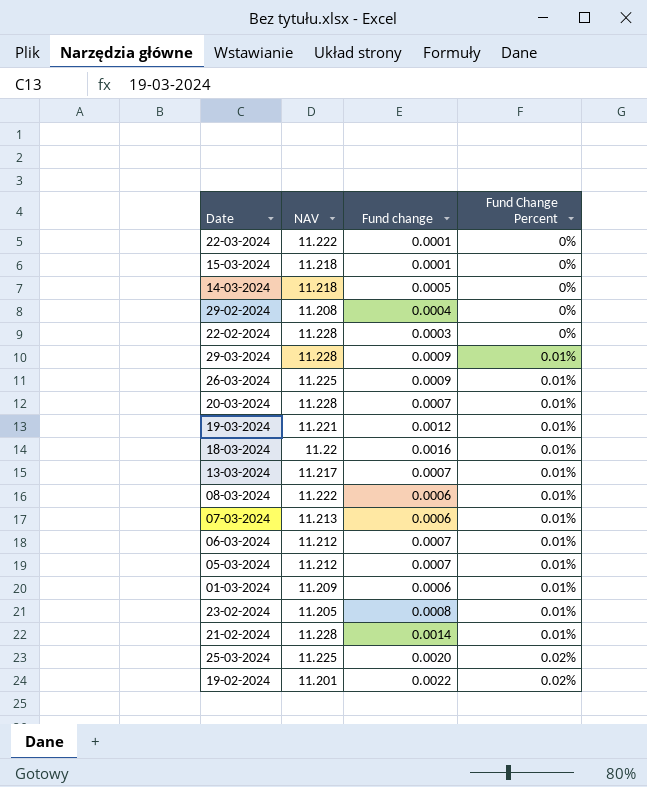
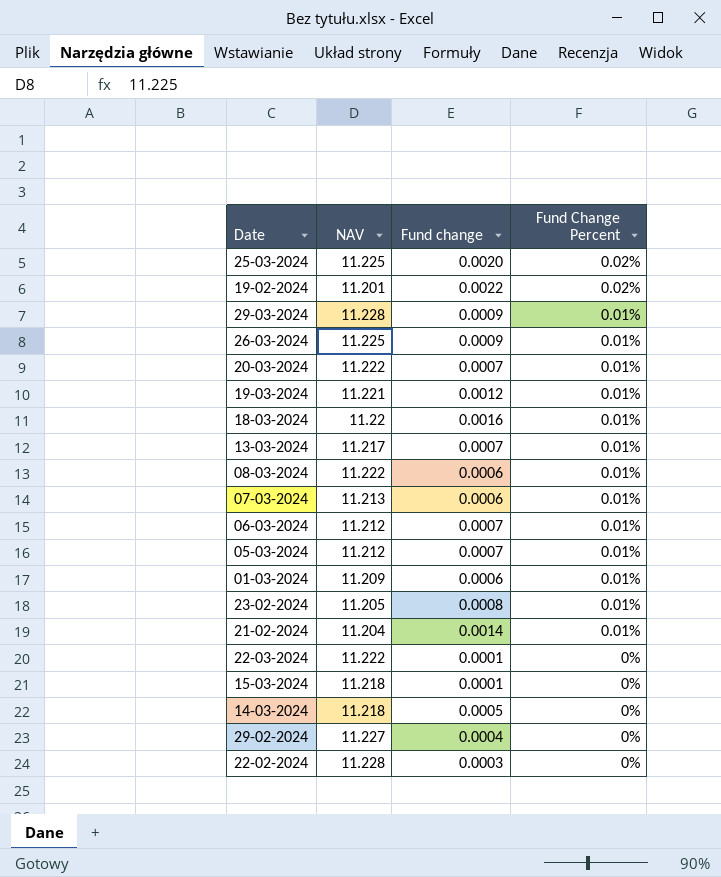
row order: Fund Change Percent ascending -> Fund Change Percent descending
20-03-2024 | NAV: 11.228 -> 11.222
21-02-2024 | NAV: 11.228 -> 11.204
29-02-2024 | NAV: 11.208 -> 11.227

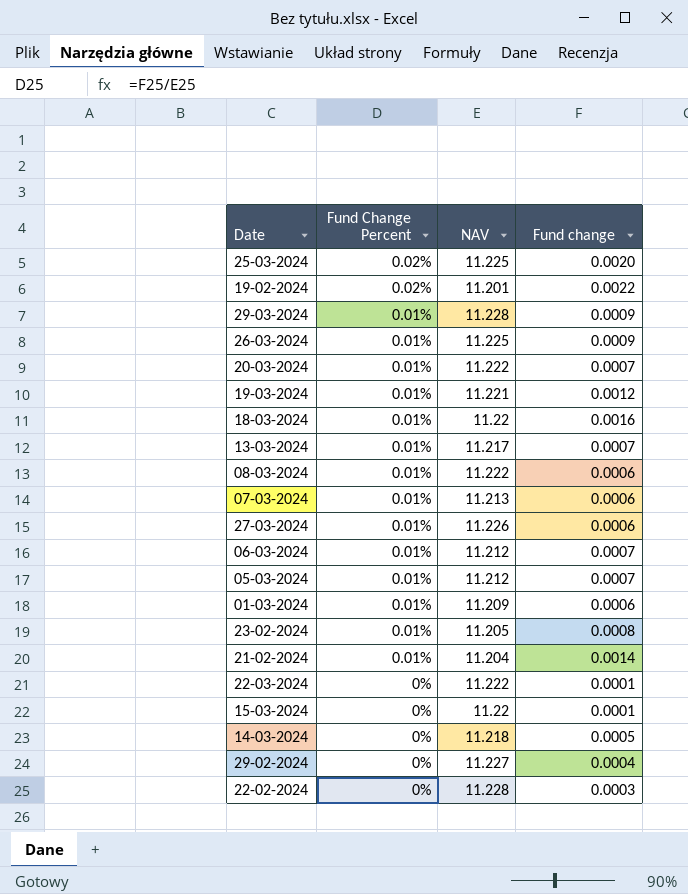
column Fund Change Percent | position: 4 -> 2
row 27-03-2024: none -> 0.01% | 11.226 | 0.0006
15-03-2024 | NAV: 11.218 -> 11.22

